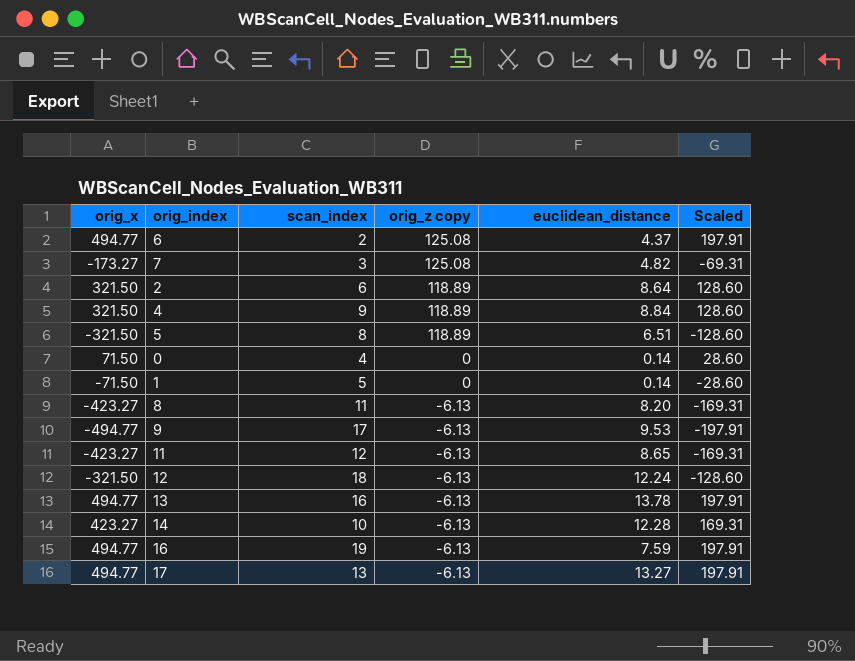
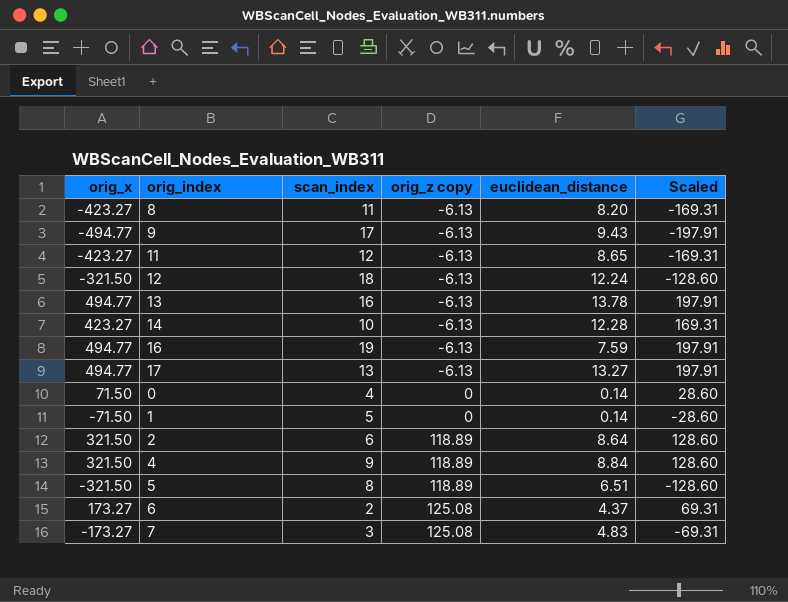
row order: orig_z copy descending -> orig_z copy ascending
9 | euclidean_distance: 9.53 -> 9.43
6 | orig_x: 494.77 -> 173.27
6 | Scaled: 197.91 -> 69.31
7 | euclidean_distance: 4.82 -> 4.83

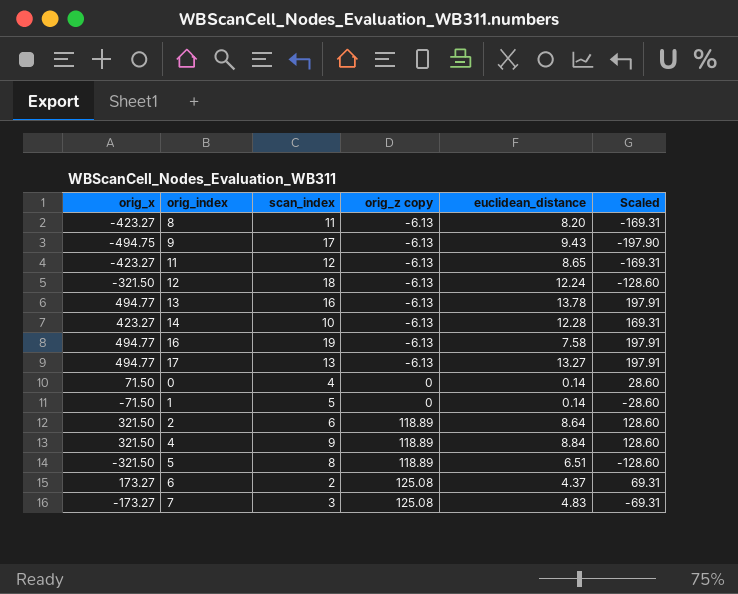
9 | orig_x: -494.77 -> -494.75
9 | Scaled: -197.91 -> -197.90
16 | euclidean_distance: 7.59 -> 7.58

